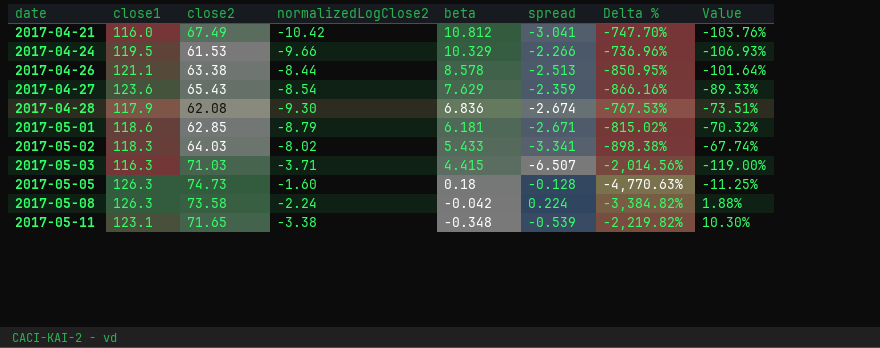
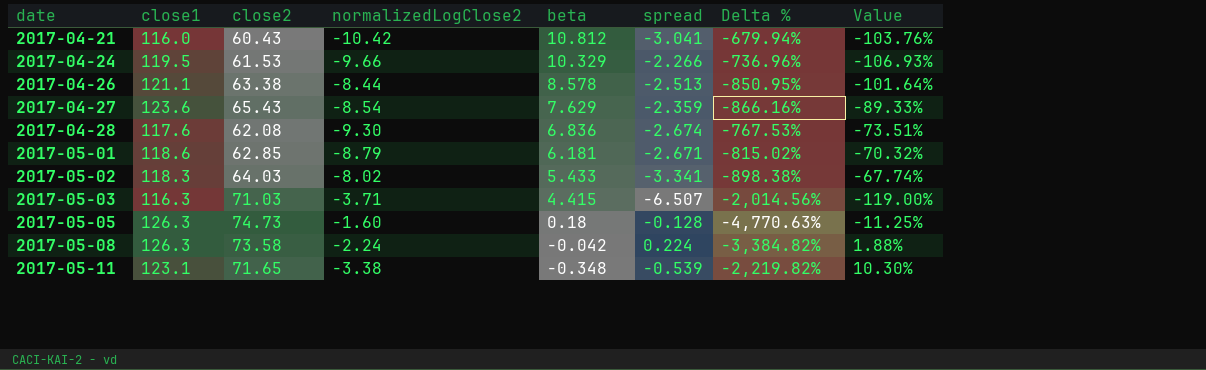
2017-04-21 | close2: 67.49 -> 60.43
2017-04-21 | Delta %: -747.70% -> -679.94%
2017-04-28 | close1: 117.9 -> 117.6

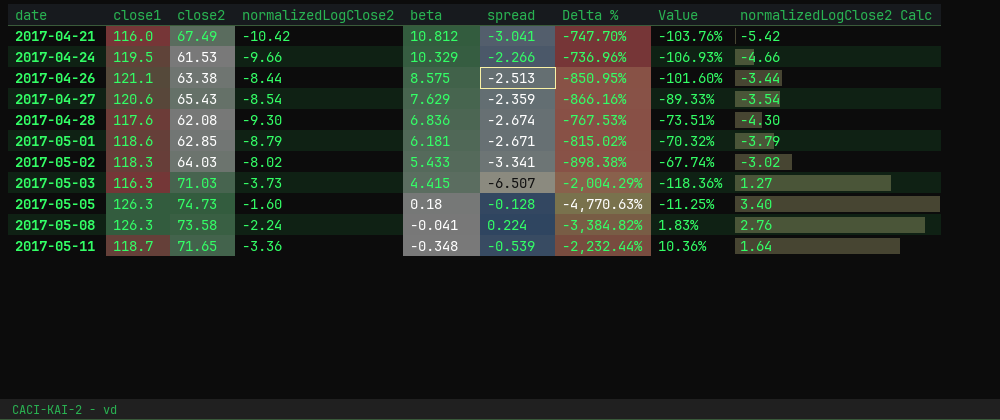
column normalizedLogClose2 Calc | formula: none -> [normalizedLogClose2] + 5
2017-04-21 | close2: 60.43 -> 67.49
2017-04-21 | Delta %: -679.94% -> -747.70%
2017-04-26 | beta: 8.578 -> 8.575
2017-04-26 | Value: -101.64% -> -101.60%
2017-04-27 | close1: 123.6 -> 120.6
2017-05-03 | normalizedLogClose2: -3.71 -> -3.73
2017-05-03 | Delta %: -2,014.56% -> -2,004.29%
2017-05-03 | Value: -119.00% -> -118.36%
2017-05-08 | beta: -0.042 -> -0.041
2017-05-08 | Value: 1.88% -> 1.83%
2017-05-11 | close1: 123.1 -> 118.7
2017-05-11 | normalizedLogClose2: -3.38 -> -3.36
2017-05-11 | Delta %: -2,219.82% -> -2,232.44%
2017-05-11 | Value: 10.30% -> 10.36%

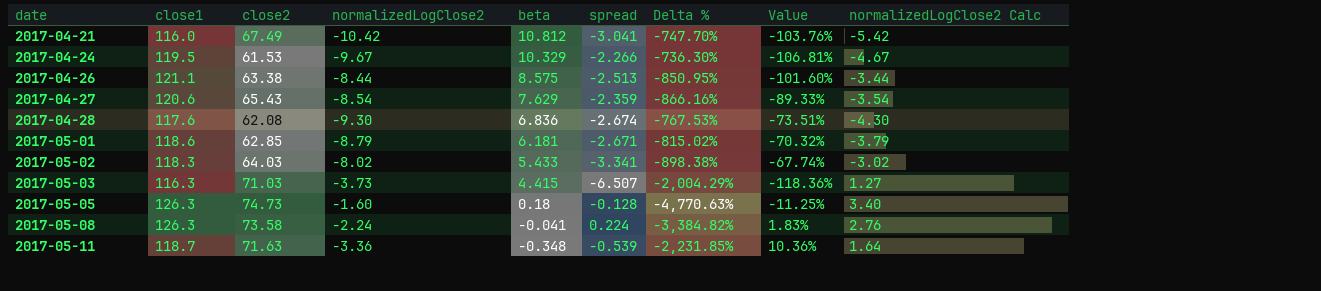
2017-04-24 | normalizedLogClose2: -9.66 -> -9.67
2017-04-24 | Delta %: -736.96% -> -736.30%
2017-04-24 | Value: -106.93% -> -106.81%
2017-04-24 | normalizedLogClose2 Calc: -4.66 -> -4.67
2017-05-11 | close2: 71.65 -> 71.63
2017-05-11 | Delta %: -2,232.44% -> -2,231.85%

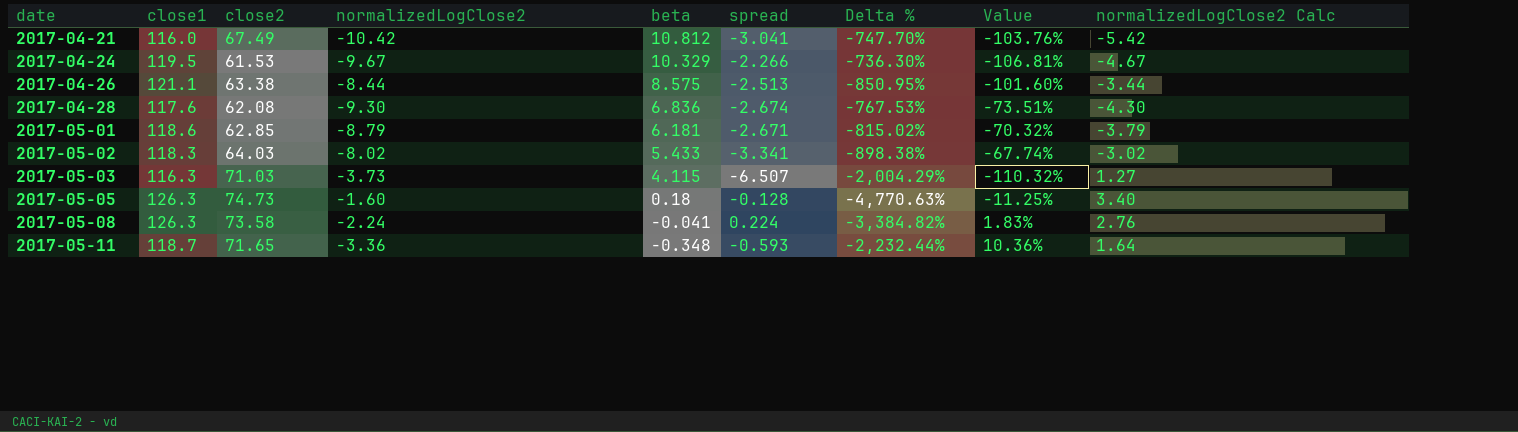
row 2017-04-27: 120.6 | 65.43 | -8.54 | 7.629 | -2.359 | -866.16% | -89.33% | -3.54 -> none
2017-05-03 | beta: 4.415 -> 4.115
2017-05-03 | Value: -118.36% -> -110.32%
2017-05-11 | close2: 71.63 -> 71.65
2017-05-11 | spread: -0.539 -> -0.593
2017-05-11 | Delta %: -2,231.85% -> -2,232.44%

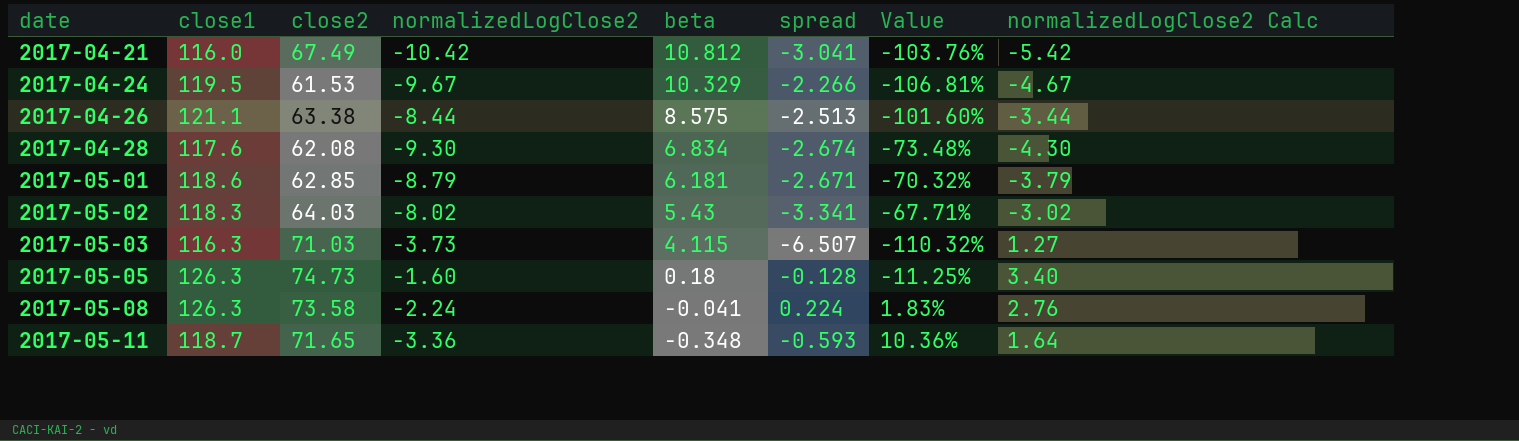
column Delta % | formula: ([close2] - [normalizedLogClose2]) / [normalizedLogClose2] -> none
2017-04-28 | beta: 6.836 -> 6.834
2017-04-28 | Value: -73.51% -> -73.48%
2017-05-02 | beta: 5.433 -> 5.43
2017-05-02 | Value: -67.74% -> -67.71%

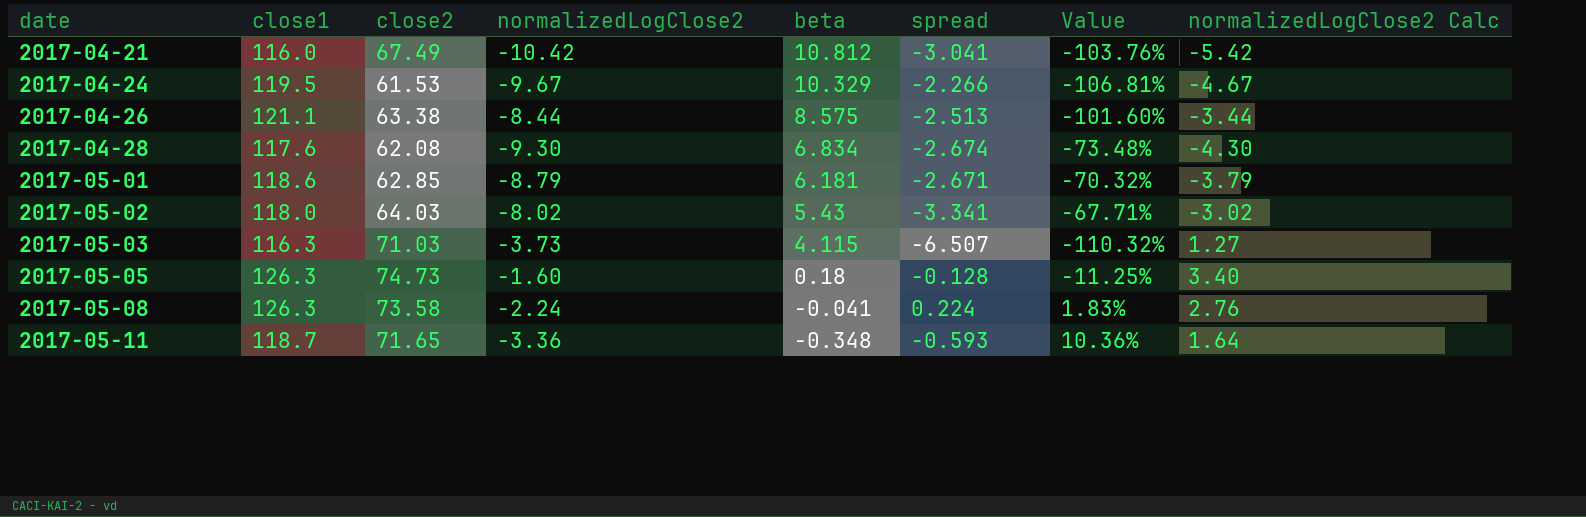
2017-05-02 | close1: 118.3 -> 118.0

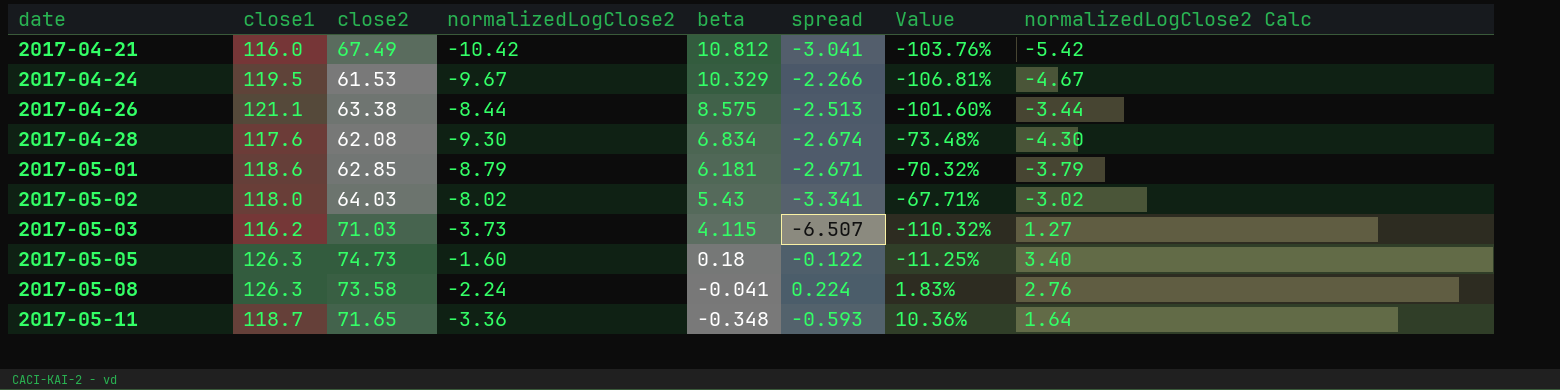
2017-05-03 | close1: 116.3 -> 116.2
2017-05-05 | spread: -0.128 -> -0.122

